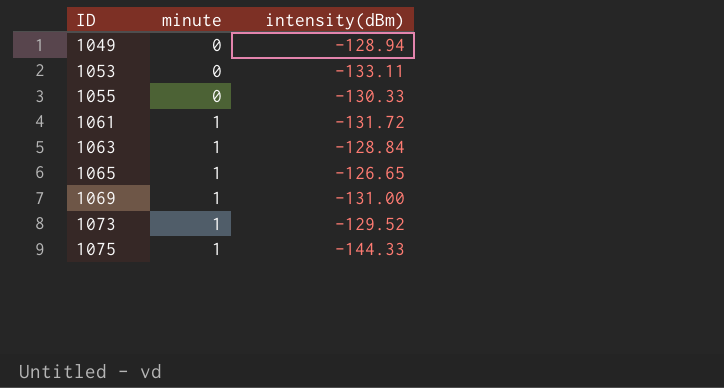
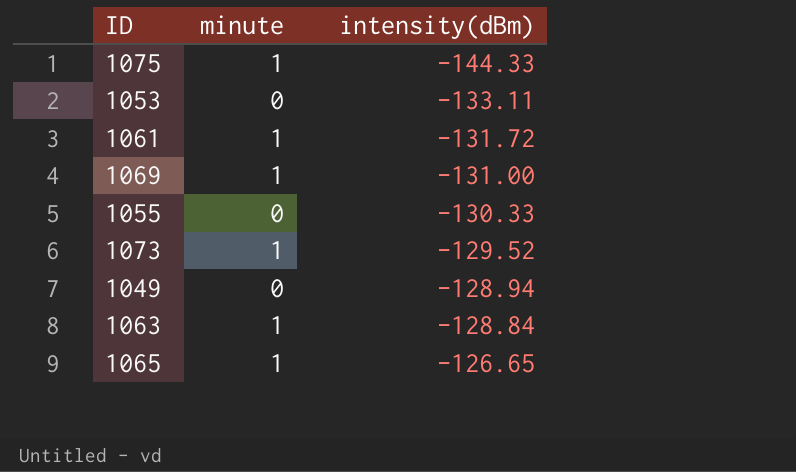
row order: ID ascending -> intensity(dBm) ascending

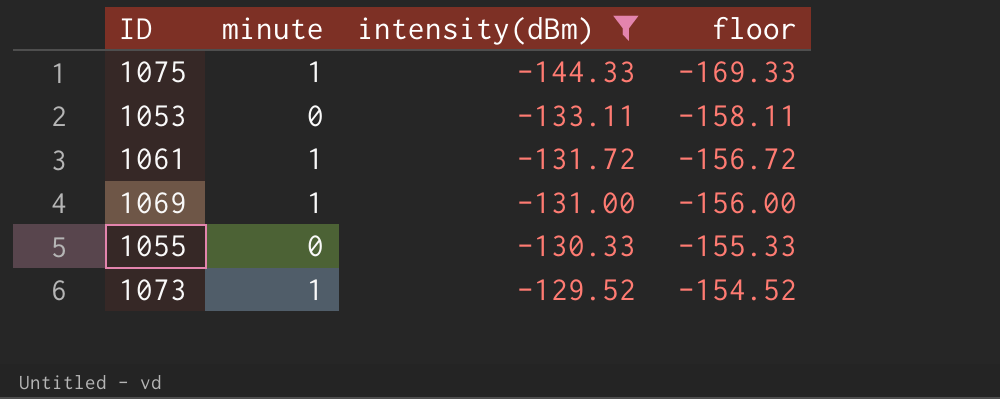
filter: none -> intensity(dBm) <= -129.52
column floor | formula: none -> [intensity(dBm)] - 25

